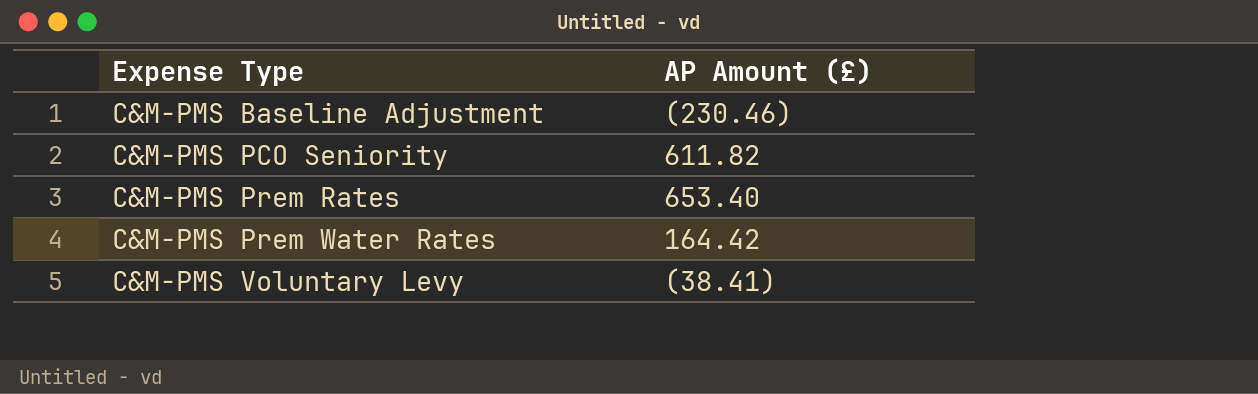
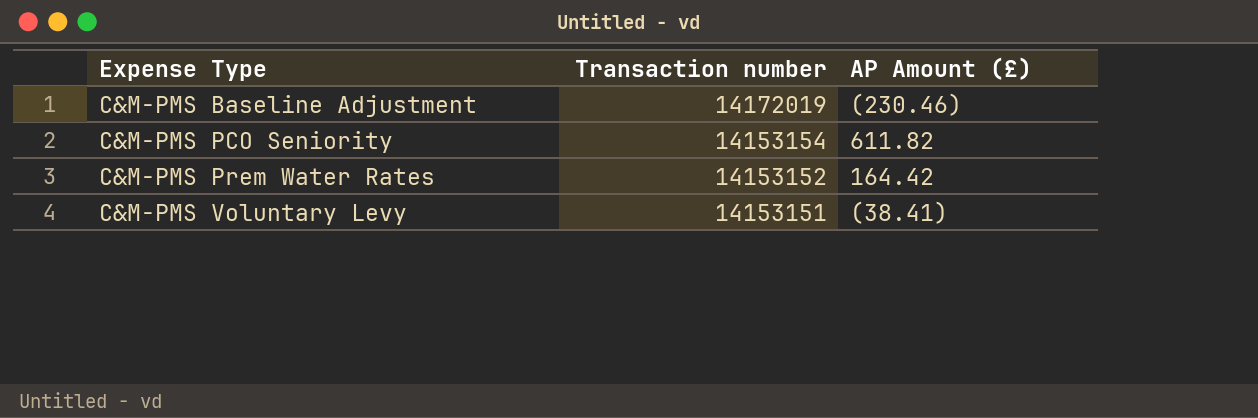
column Transaction number | position: none -> 2
row C&M-PMS Prem Rates: 653.40 -> none

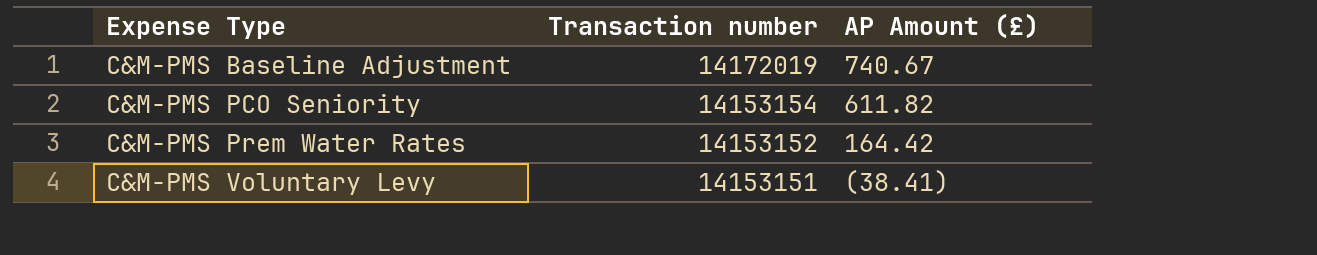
C&M-PMS Baseline Adjustment | AP Amount (£): (230.46) -> 740.67

